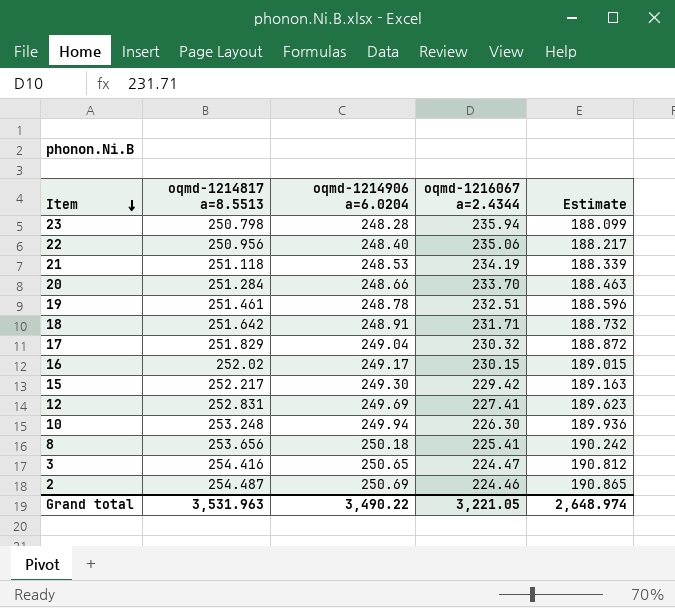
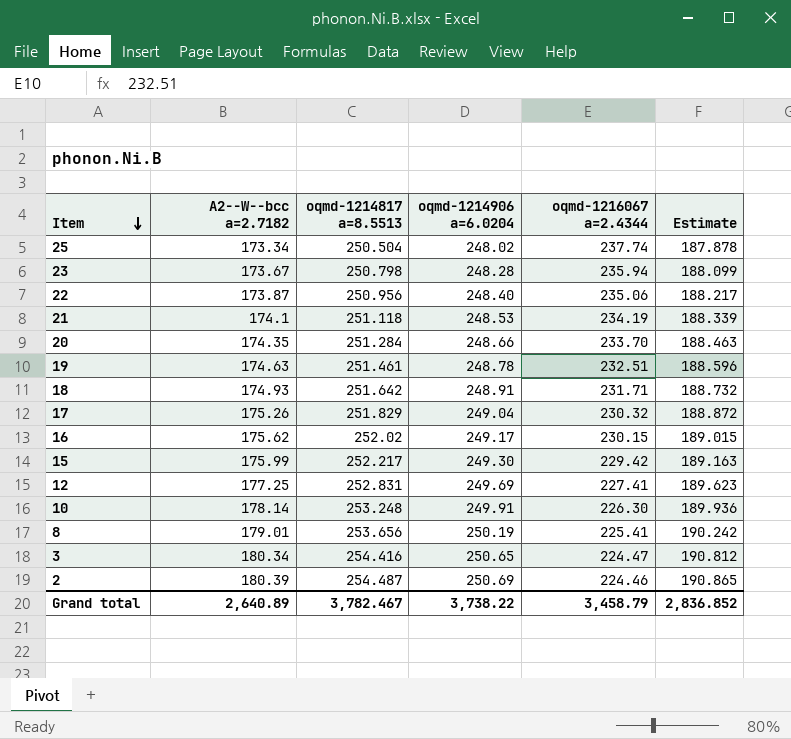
column A2--W--bcc a=2.7182 | position: none -> 2
row 25: none -> 173.34 | 250.504 | 248.02 | 237.74 | 187.878
10 | oqmd-1214906 a=6.0204: 249.94 -> 249.91
8 | oqmd-1214906 a=6.0204: 250.18 -> 250.19
Grand total | oqmd-1214817 a=8.5513: 3,531.963 -> 3,782.467
Grand total | oqmd-1214906 a=6.0204: 3,490.22 -> 3,738.22
Grand total | oqmd-1216067 a=2.4344: 3,221.05 -> 3,458.79
Grand total | Estimate: 2,648.974 -> 2,836.852

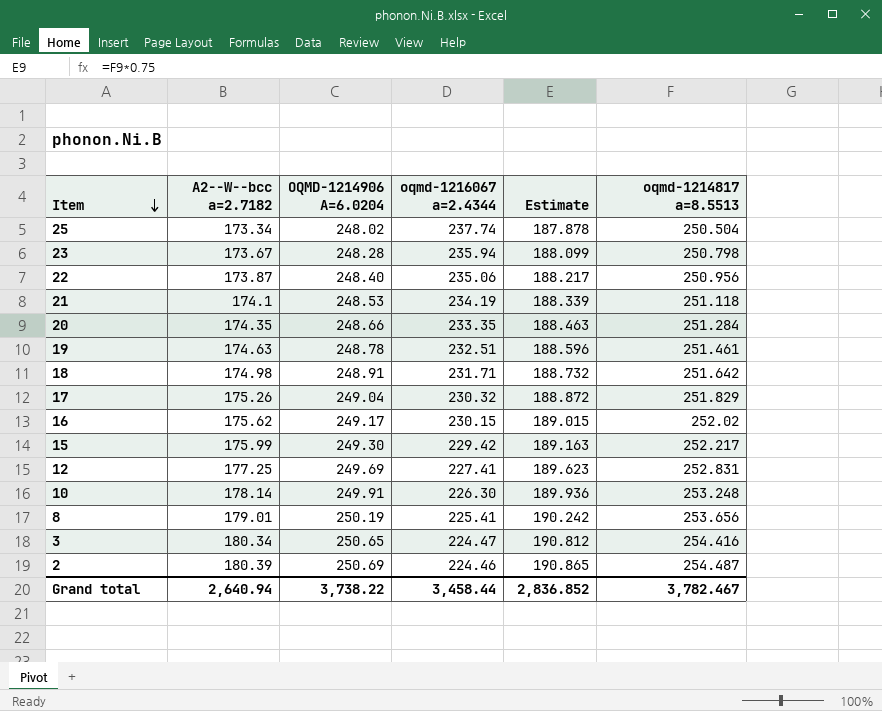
column name: oqmd-1214906 a=6.0204 -> OQMD-1214906 A=6.0204
column oqmd-1214817 a=8.5513 | position: 3 -> 6
20 | oqmd-1216067 a=2.4344: 233.70 -> 233.35
18 | A2--W--bcc a=2.7182: 174.93 -> 174.98
Grand total | A2--W--bcc a=2.7182: 2,640.89 -> 2,640.94
Grand total | oqmd-1216067 a=2.4344: 3,458.79 -> 3,458.44

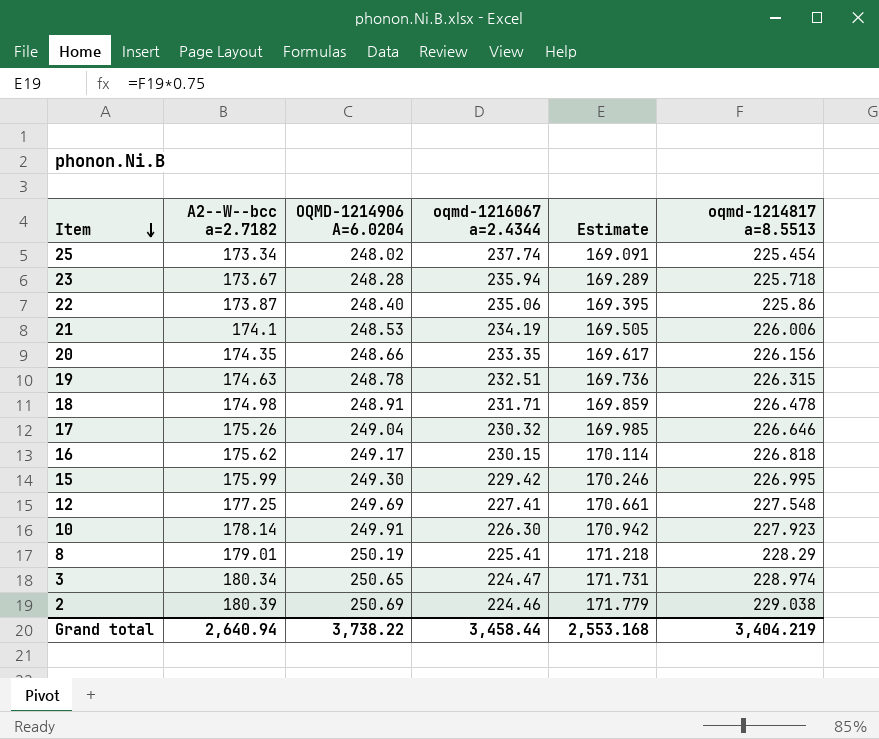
25 | Estimate: 187.878 -> 169.091
25 | oqmd-1214817 a=8.5513: 250.504 -> 225.454
23 | Estimate: 188.099 -> 169.289
23 | oqmd-1214817 a=8.5513: 250.798 -> 225.718
22 | Estimate: 188.217 -> 169.395
22 | oqmd-1214817 a=8.5513: 250.956 -> 225.86
21 | Estimate: 188.339 -> 169.505
21 | oqmd-1214817 a=8.5513: 251.118 -> 226.006
20 | Estimate: 188.463 -> 169.617
20 | oqmd-1214817 a=8.5513: 251.284 -> 226.156
19 | Estimate: 188.596 -> 169.736
19 | oqmd-1214817 a=8.5513: 251.461 -> 226.315
18 | Estimate: 188.732 -> 169.859
18 | oqmd-1214817 a=8.5513: 251.642 -> 226.478
17 | Estimate: 188.872 -> 169.985
17 | oqmd-1214817 a=8.5513: 251.829 -> 226.646
16 | Estimate: 189.015 -> 170.114
16 | oqmd-1214817 a=8.5513: 252.02 -> 226.818
15 | Estimate: 189.163 -> 170.246
15 | oqmd-1214817 a=8.5513: 252.217 -> 226.995
12 | Estimate: 189.623 -> 170.661
12 | oqmd-1214817 a=8.5513: 252.831 -> 227.548
10 | Estimate: 189.936 -> 170.942
10 | oqmd-1214817 a=8.5513: 253.248 -> 227.923
8 | Estimate: 190.242 -> 171.218
8 | oqmd-1214817 a=8.5513: 253.656 -> 228.29
3 | Estimate: 190.812 -> 171.731
3 | oqmd-1214817 a=8.5513: 254.416 -> 228.974
2 | Estimate: 190.865 -> 171.779
2 | oqmd-1214817 a=8.5513: 254.487 -> 229.038
Grand total | Estimate: 2,836.852 -> 2,553.168
Grand total | oqmd-1214817 a=8.5513: 3,782.467 -> 3,404.219

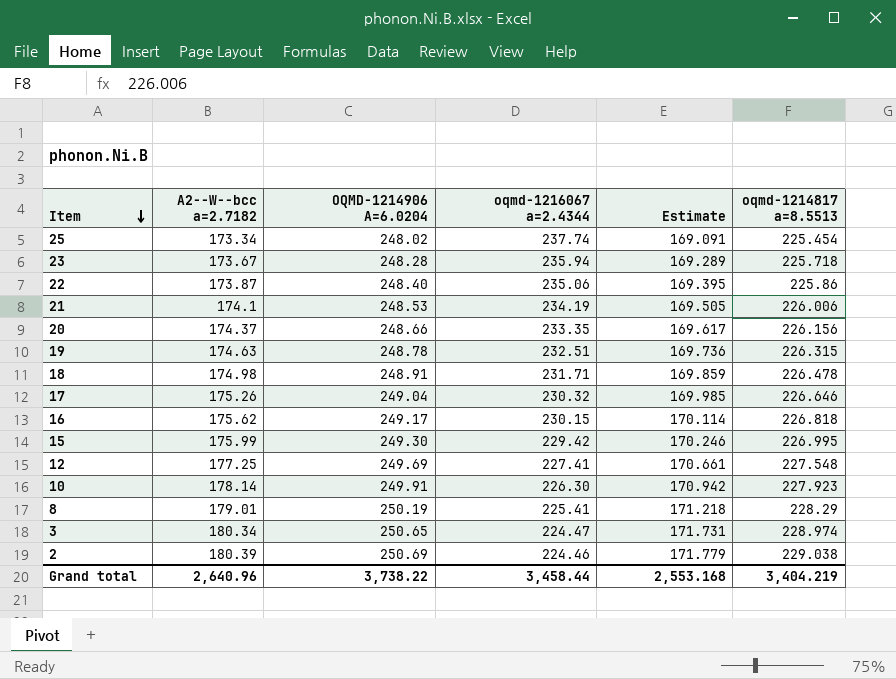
20 | A2--W--bcc a=2.7182: 174.35 -> 174.37
Grand total | A2--W--bcc a=2.7182: 2,640.94 -> 2,640.96

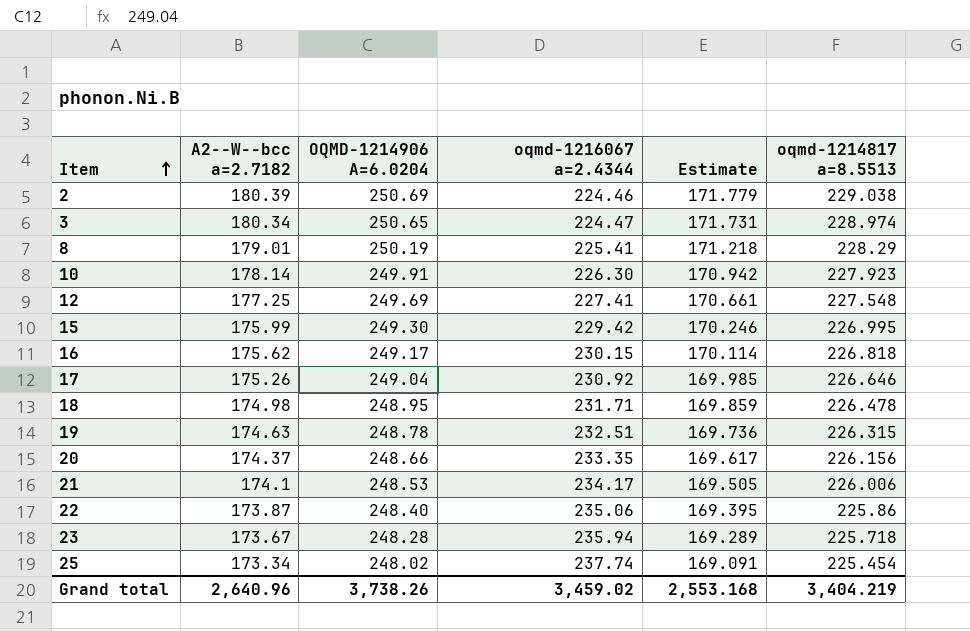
row order: Item descending -> Item ascending
17 | oqmd-1216067 a=2.4344: 230.32 -> 230.92
18 | OQMD-1214906 A=6.0204: 248.91 -> 248.95
21 | oqmd-1216067 a=2.4344: 234.19 -> 234.17
Grand total | OQMD-1214906 A=6.0204: 3,738.22 -> 3,738.26
Grand total | oqmd-1216067 a=2.4344: 3,458.44 -> 3,459.02

